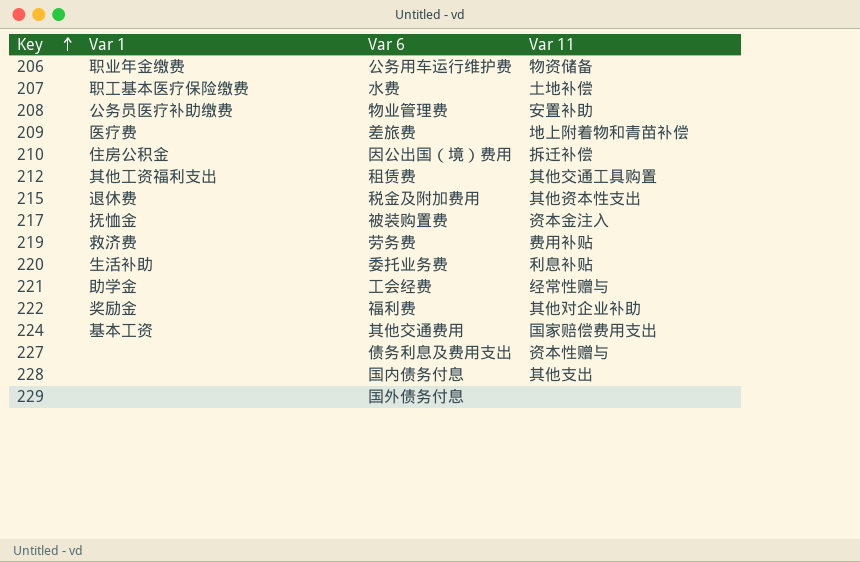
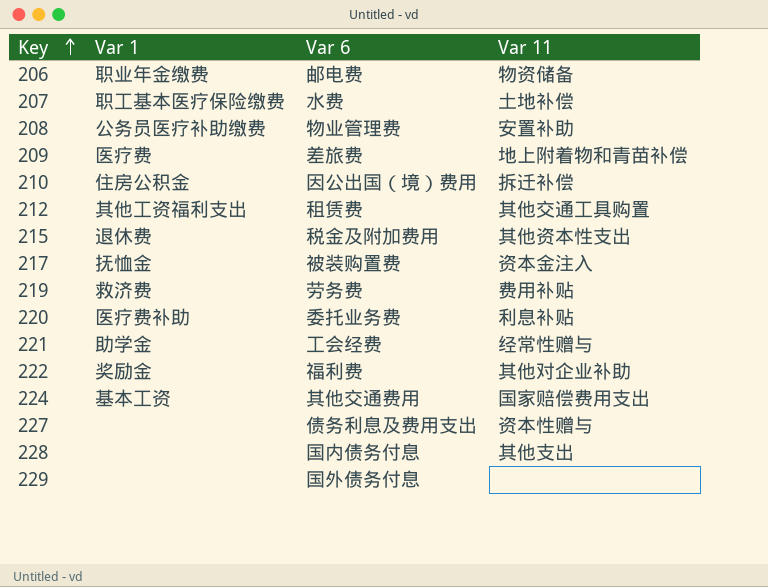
206 | Var 6: 公务用车运行维护费 -> 邮电费
220 | Var 1: 生活补助 -> 医疗费补助

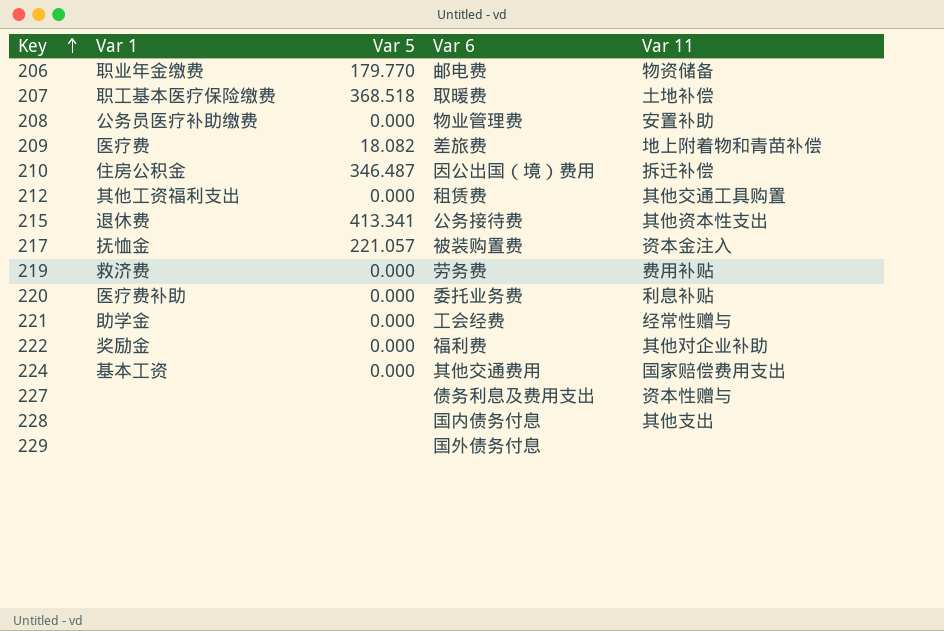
column Var 5 | position: none -> 3
207 | Var 6: 水费 -> 取暖费
215 | Var 6: 税金及附加费用 -> 公务接待费

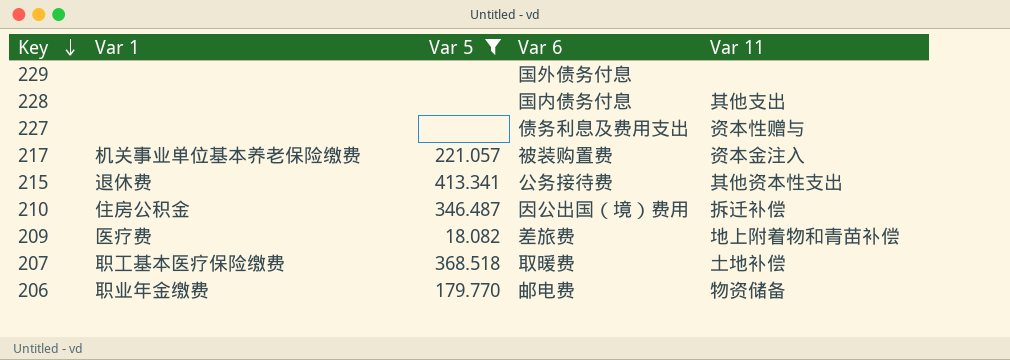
filter: none -> Var 5 != 0.000
row order: Key ascending -> Key descending
217 | Var 1: 抚恤金 -> 机关事业单位基本养老保险缴费

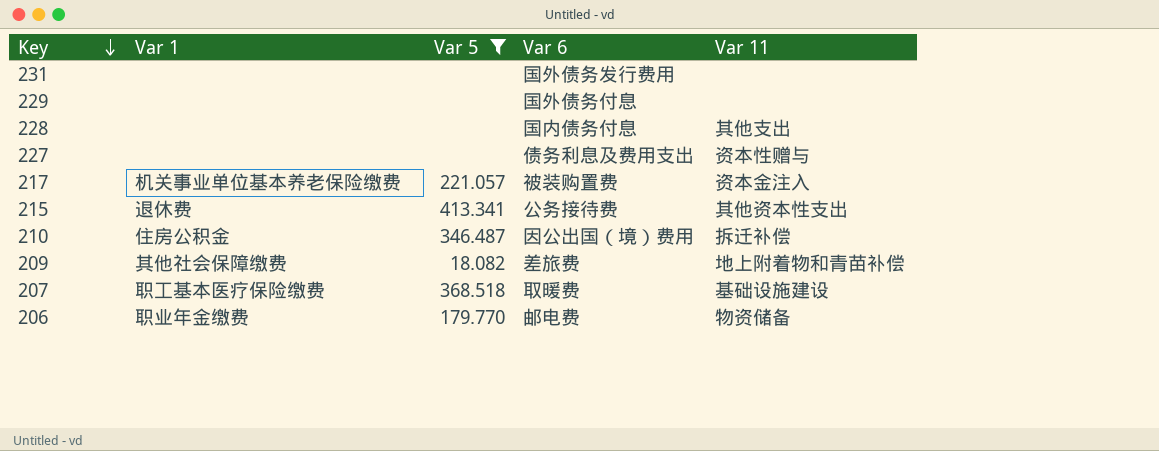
row 231: none -> none | none | 国外债务发行费用 | none
209 | Var 1: 医疗费 -> 其他社会保障缴费
207 | Var 11: 土地补偿 -> 基础设施建设

